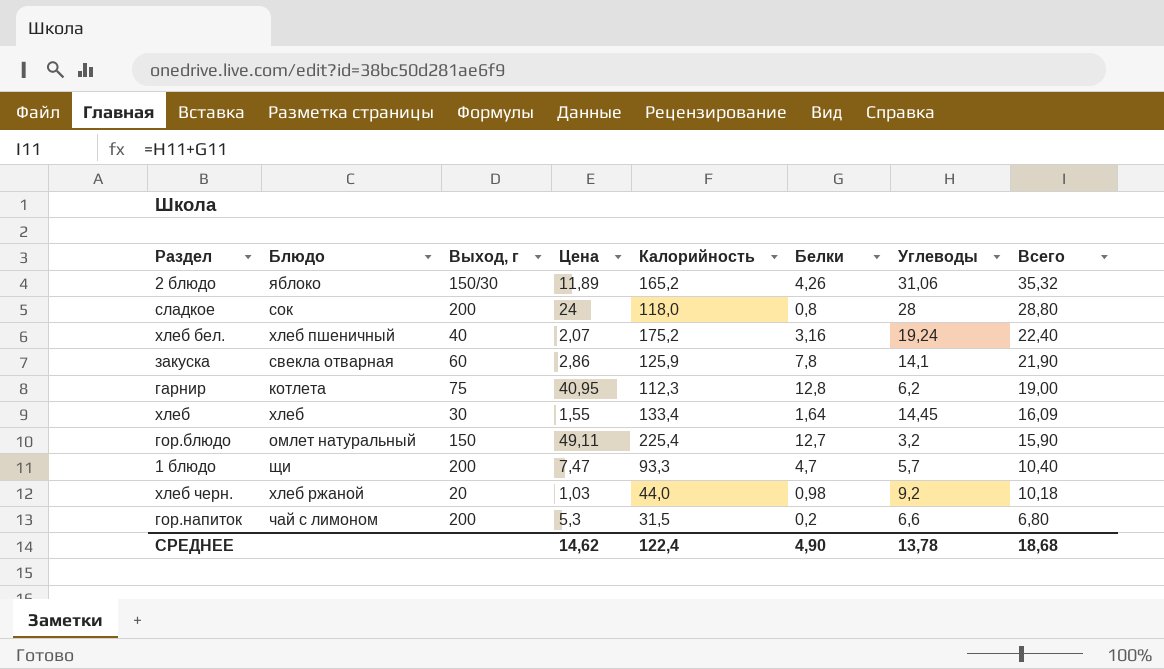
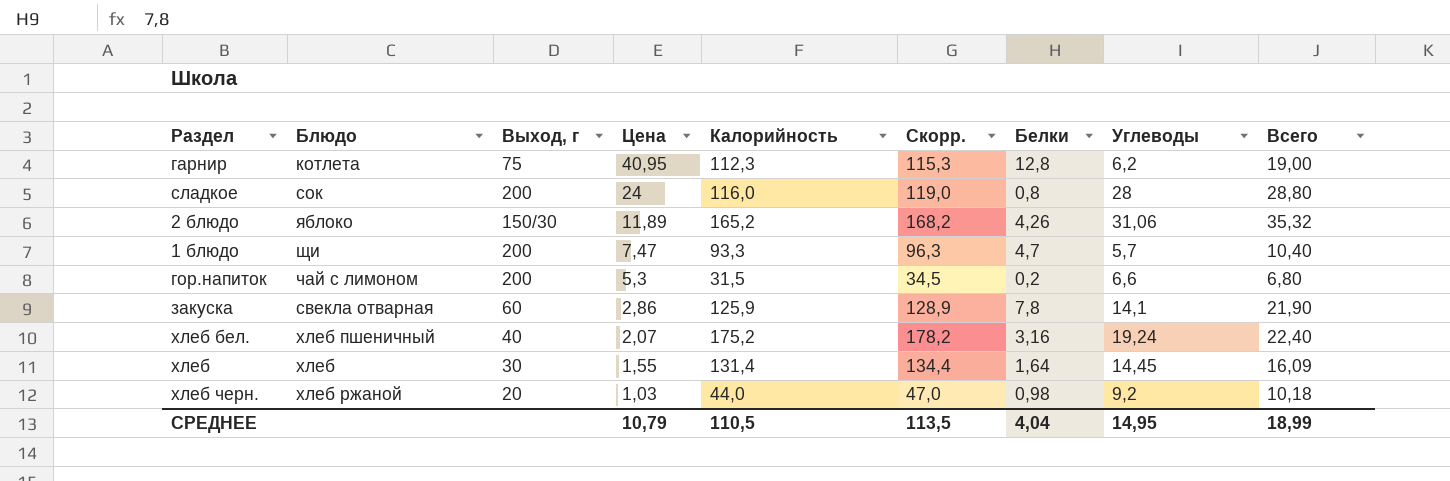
row order: Всего descending -> Цена descending
column Скорр. | formula: none -> [Калорийность] + 3
row гор.блюдо: омлет натуральный | 150 | 49,11 | 225,4 | 12,7 | 3,2 | 15,90 -> none
сладкое | Калорийность: 118,0 -> 116,0
хлеб | Калорийность: 133,4 -> 131,4
СРЕДНЕЕ | Цена: 14,62 -> 10,79
СРЕДНЕЕ | Калорийность: 122,4 -> 110,5
СРЕДНЕЕ | Белки: 4,90 -> 4,04
СРЕДНЕЕ | Углеводы: 13,78 -> 14,95
СРЕДНЕЕ | Всего: 18,68 -> 18,99

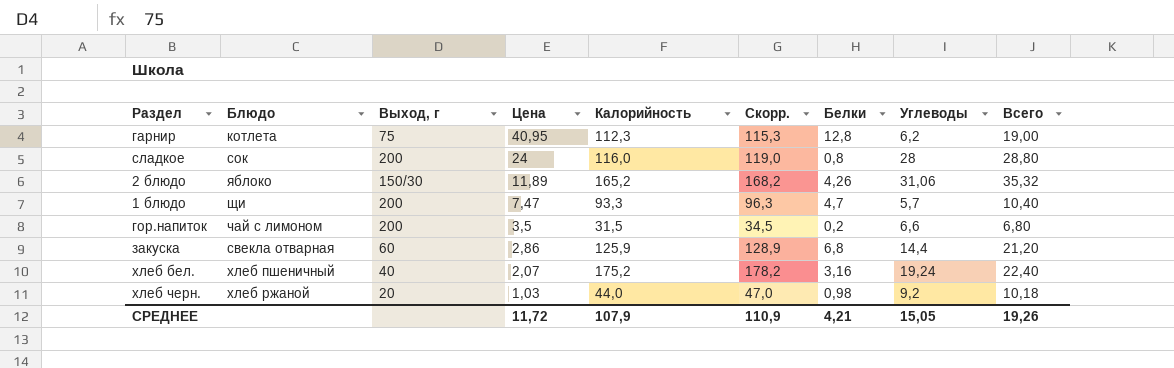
row хлеб: хлеб | 30 | 1,55 | 131,4 | 134,4 | 1,64 | 14,45 | 16,09 -> none
гор.напиток | Цена: 5,3 -> 3,5
закуска | Белки: 7,8 -> 6,8
закуска | Углеводы: 14,1 -> 14,4
закуска | Всего: 21,90 -> 21,20
СРЕДНЕЕ | Цена: 10,79 -> 11,72
СРЕДНЕЕ | Калорийность: 110,5 -> 107,9
СРЕДНЕЕ | Скорр.: 113,5 -> 110,9
СРЕДНЕЕ | Белки: 4,04 -> 4,21
СРЕДНЕЕ | Углеводы: 14,95 -> 15,05
СРЕДНЕЕ | Всего: 18,99 -> 19,26

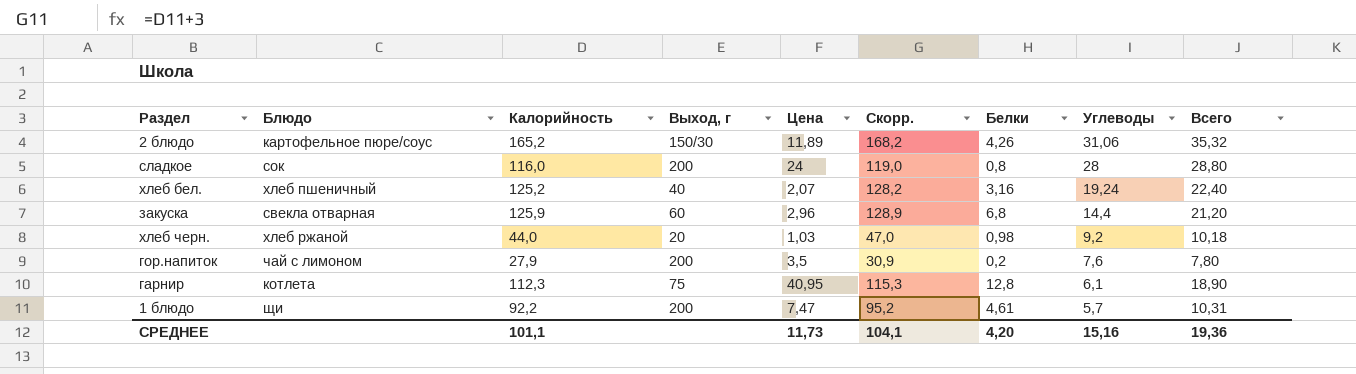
row order: Цена descending -> Углеводы descending
column Калорийность | position: 5 -> 3
2 блюдо | Блюдо: яблоко -> картофельное пюре/соус
хлеб бел. | Калорийность: 175,2 -> 125,2
хлеб бел. | Скорр.: 178,2 -> 128,2
закуска | Цена: 2,86 -> 2,96
гор.напиток | Калорийность: 31,5 -> 27,9
гор.напиток | Скорр.: 34,5 -> 30,9
гор.напиток | Углеводы: 6,6 -> 7,6
гор.напиток | Всего: 6,80 -> 7,80
гарнир | Углеводы: 6,2 -> 6,1
гарнир | Всего: 19,00 -> 18,90
1 блюдо | Калорийность: 93,3 -> 92,2
1 блюдо | Скорр.: 96,3 -> 95,2
1 блюдо | Белки: 4,7 -> 4,61
1 блюдо | Всего: 10,40 -> 10,31
СРЕДНЕЕ | Калорийность: 107,9 -> 101,1
СРЕДНЕЕ | Цена: 11,72 -> 11,73
СРЕДНЕЕ | Скорр.: 110,9 -> 104,1
СРЕДНЕЕ | Белки: 4,21 -> 4,20
СРЕДНЕЕ | Углеводы: 15,05 -> 15,16
СРЕДНЕЕ | Всего: 19,26 -> 19,36

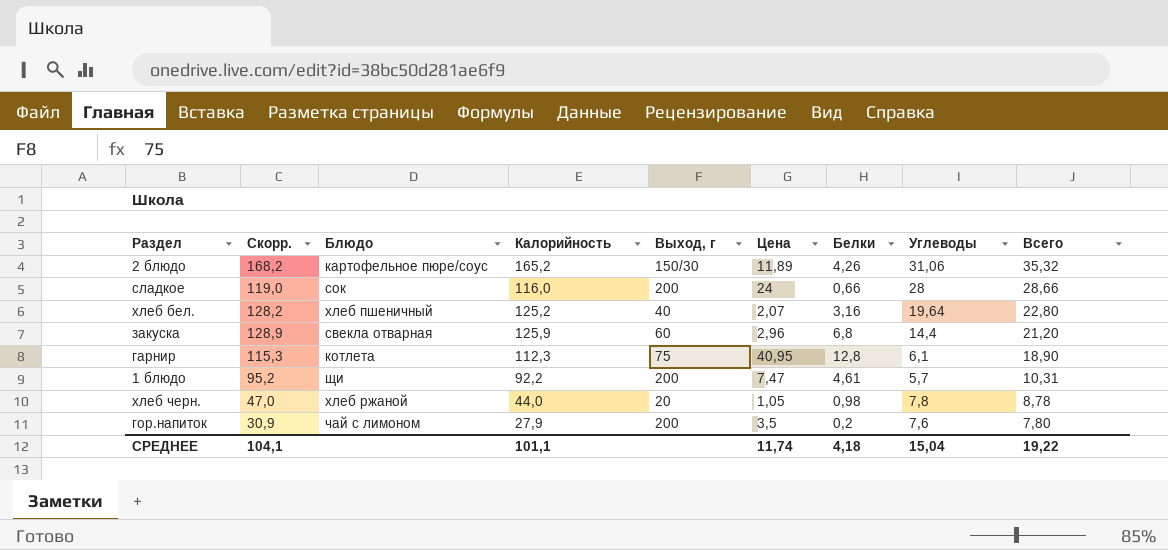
row order: Углеводы descending -> Всего descending
column Скорр. | position: 6 -> 2
сладкое | Белки: 0,8 -> 0,66
сладкое | Всего: 28,80 -> 28,66
хлеб бел. | Углеводы: 19,24 -> 19,64
хлеб бел. | Всего: 22,40 -> 22,80
хлеб черн. | Цена: 1,03 -> 1,05
хлеб черн. | Углеводы: 9,2 -> 7,8
хлеб черн. | Всего: 10,18 -> 8,78
СРЕДНЕЕ | Цена: 11,73 -> 11,74
СРЕДНЕЕ | Белки: 4,20 -> 4,18
СРЕДНЕЕ | Углеводы: 15,16 -> 15,04
СРЕДНЕЕ | Всего: 19,36 -> 19,22

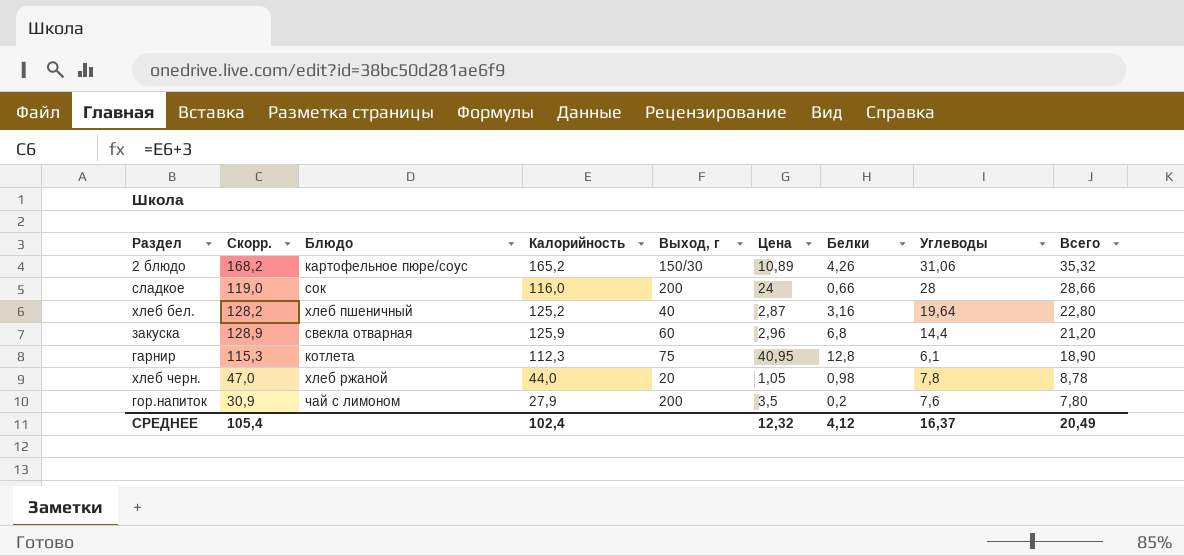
row 1 блюдо: 95,2 | щи | 92,2 | 200 | 7,47 | 4,61 | 5,7 | 10,31 -> none
2 блюдо | Цена: 11,89 -> 10,89
хлеб бел. | Цена: 2,07 -> 2,87
СРЕДНЕЕ | Скорр.: 104,1 -> 105,4
СРЕДНЕЕ | Калорийность: 101,1 -> 102,4
СРЕДНЕЕ | Цена: 11,74 -> 12,32
СРЕДНЕЕ | Белки: 4,18 -> 4,12
СРЕДНЕЕ | Углеводы: 15,04 -> 16,37
СРЕДНЕЕ | Всего: 19,22 -> 20,49

